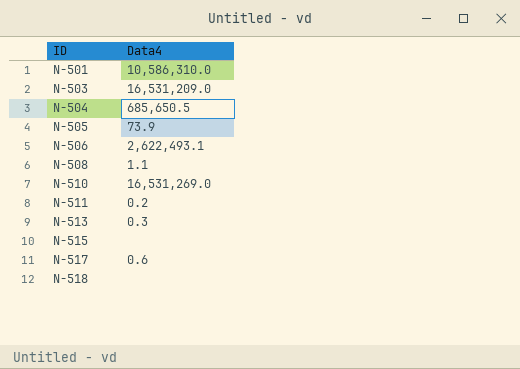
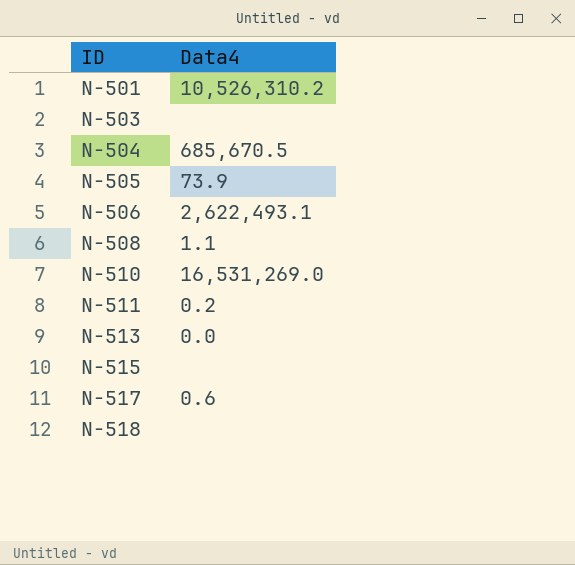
N-501 | Data4: 10,586,310.0 -> 10,526,310.2
N-503 | Data4: 16,531,209.0 -> none
N-504 | Data4: 685,650.5 -> 685,670.5
N-513 | Data4: 0.3 -> 0.0

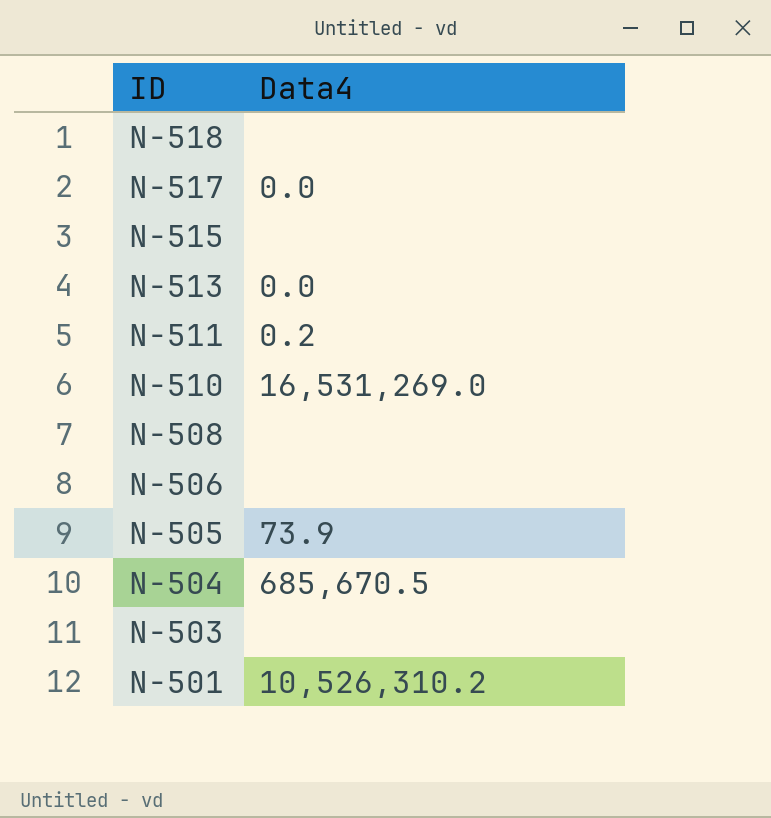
row order: ID ascending -> ID descending
N-517 | Data4: 0.6 -> 0.0
N-508 | Data4: 1.1 -> none
N-506 | Data4: 2,622,493.1 -> none

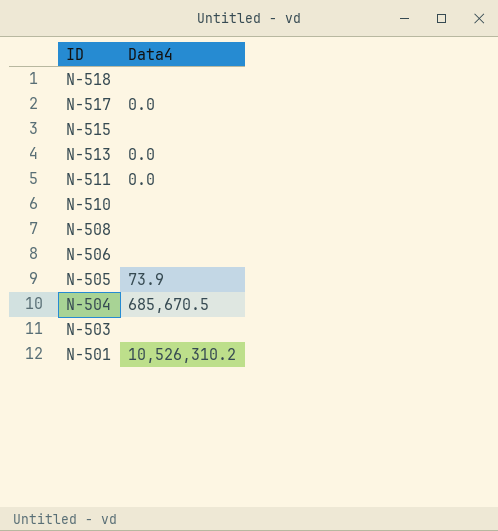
N-511 | Data4: 0.2 -> 0.0
N-510 | Data4: 16,531,269.0 -> none

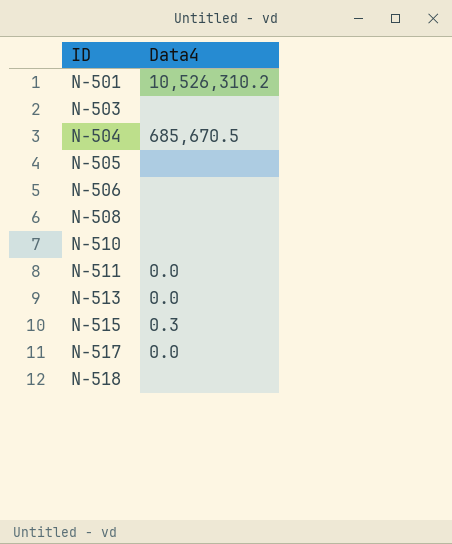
row order: ID descending -> ID ascending
N-505 | Data4: 73.9 -> none
N-515 | Data4: none -> 0.3

